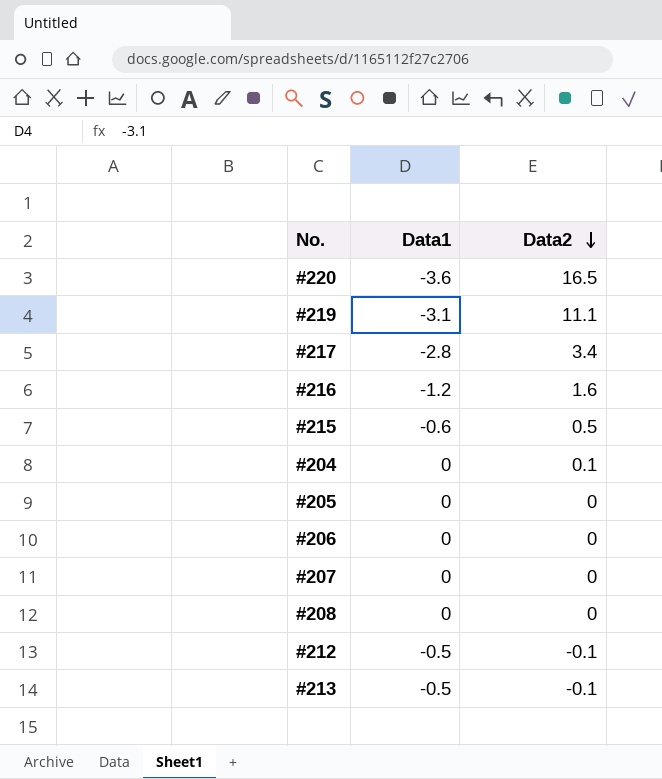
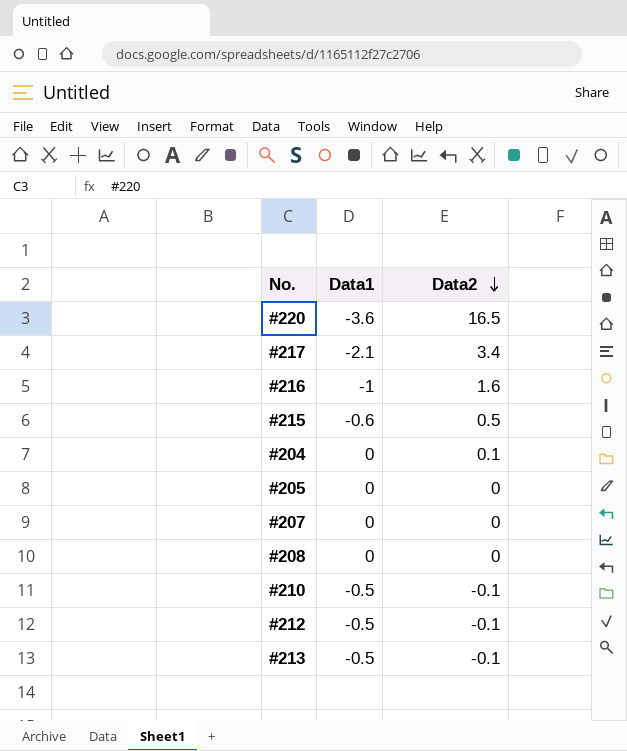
row #219: -3.1 | 11.1 -> none
row #206: 0 | 0 -> none
#217 | Data1: -2.8 -> -2.1
#216 | Data1: -1.2 -> -1
row #210: none -> -0.5 | -0.1

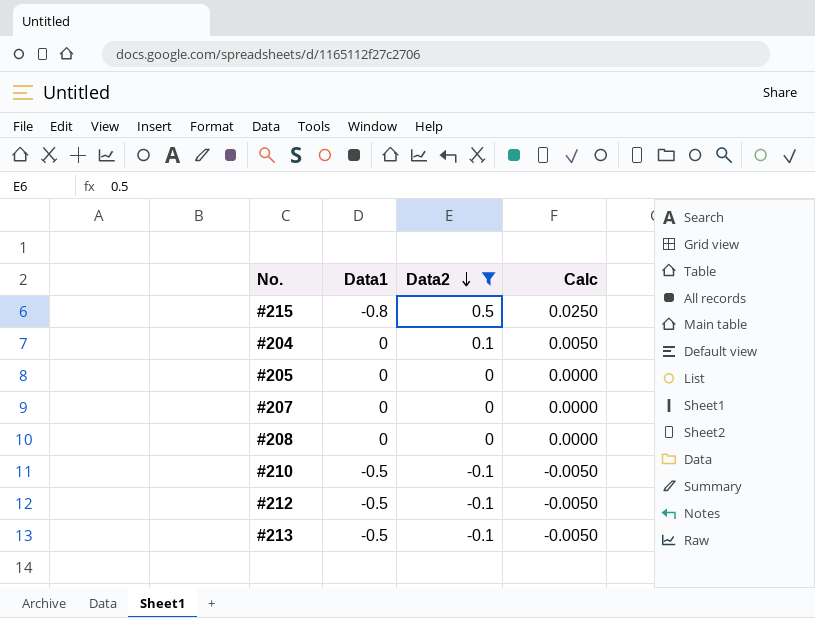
filter: none -> Data2 <= 0.5
column Calc | formula: none -> [Data2] * 0.05
#215 | Data1: -0.6 -> -0.8

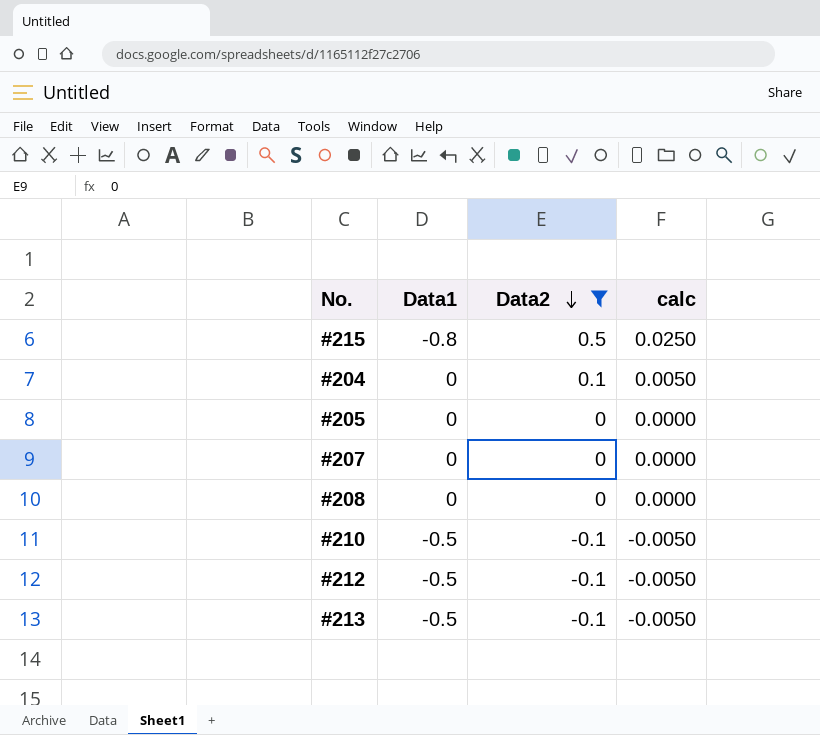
column name: Calc -> calc

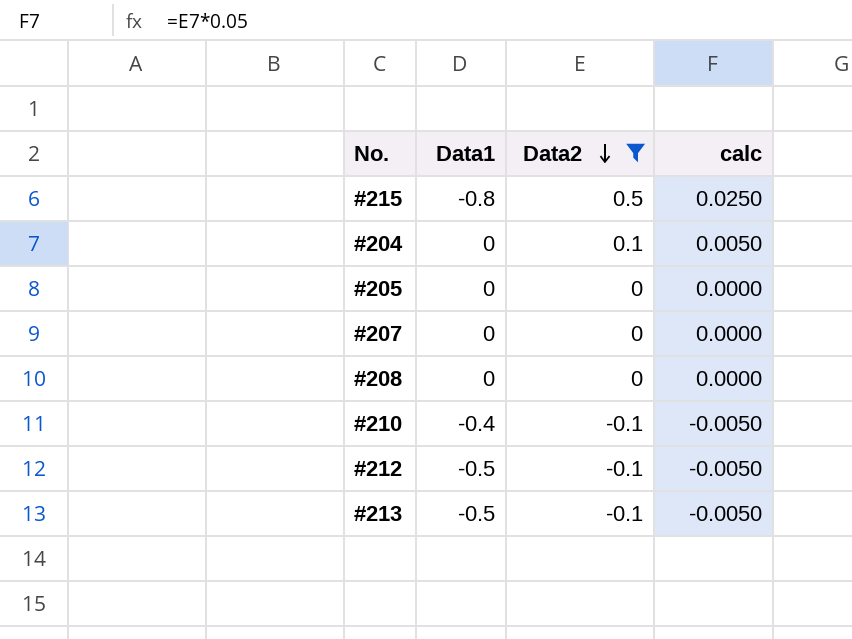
#210 | Data1: -0.5 -> -0.4

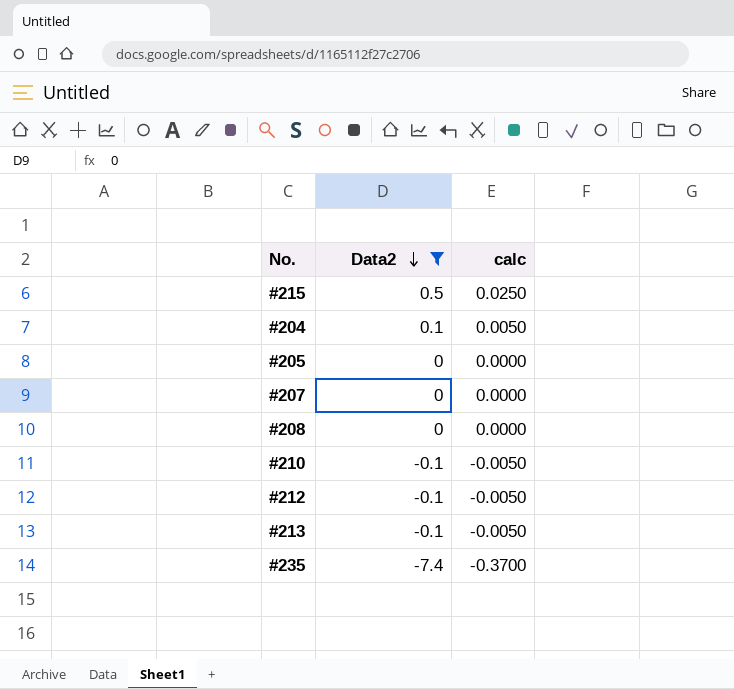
column Data1 | position: 2 -> none
row #235: none -> -7.4 | -0.3700

